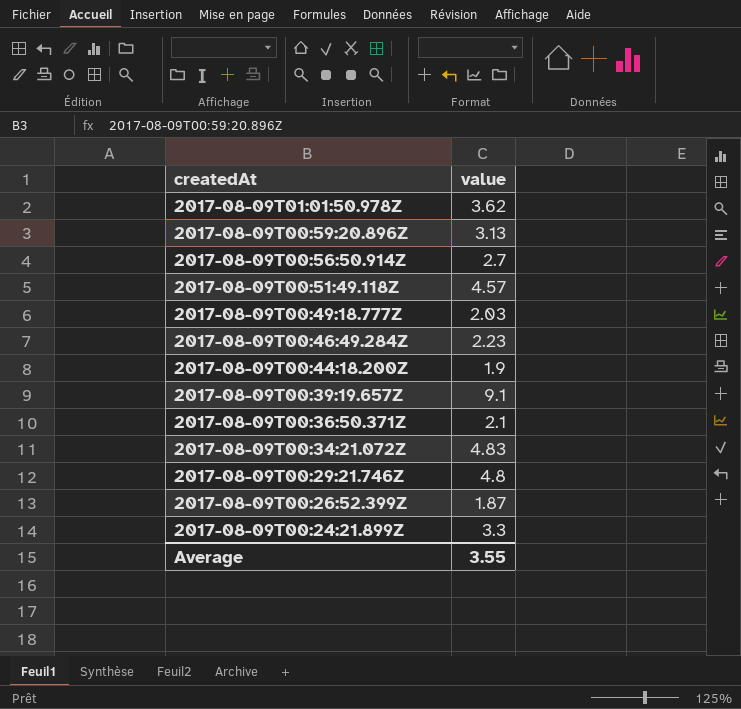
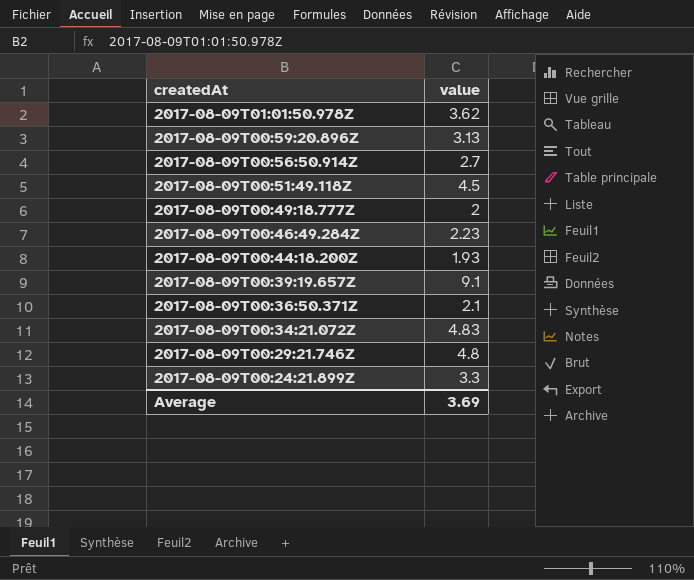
row 2017-08-09T00:26:52.399Z: 1.87 -> none
2017-08-09T00:51:49.118Z | value: 4.57 -> 4.5
2017-08-09T00:49:18.777Z | value: 2.03 -> 2
2017-08-09T00:44:18.200Z | value: 1.9 -> 1.93
Average | value: 3.55 -> 3.69

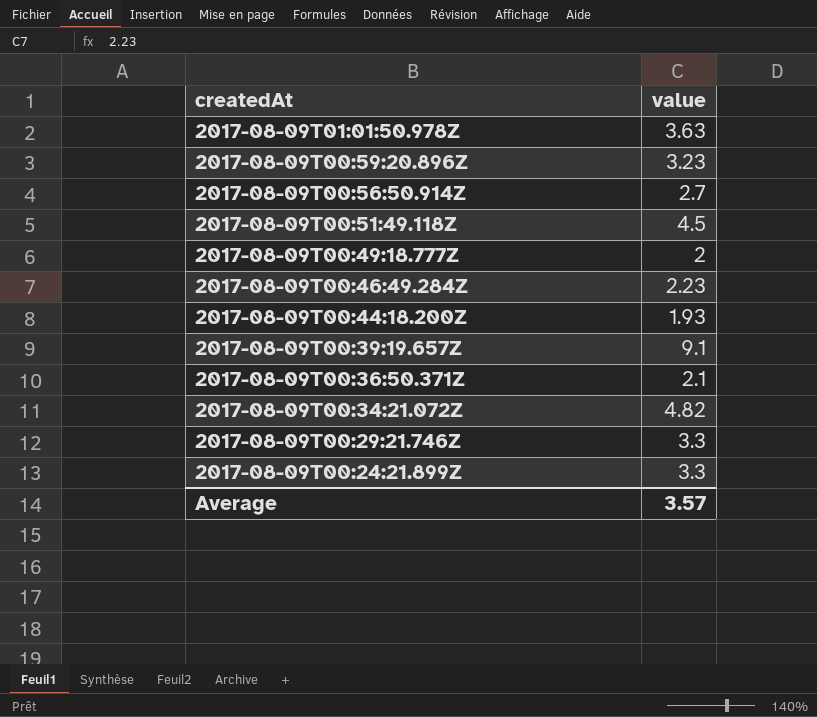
2017-08-09T01:01:50.978Z | value: 3.62 -> 3.63
2017-08-09T00:59:20.896Z | value: 3.13 -> 3.23
2017-08-09T00:34:21.072Z | value: 4.83 -> 4.82
2017-08-09T00:29:21.746Z | value: 4.8 -> 3.3
Average | value: 3.69 -> 3.57

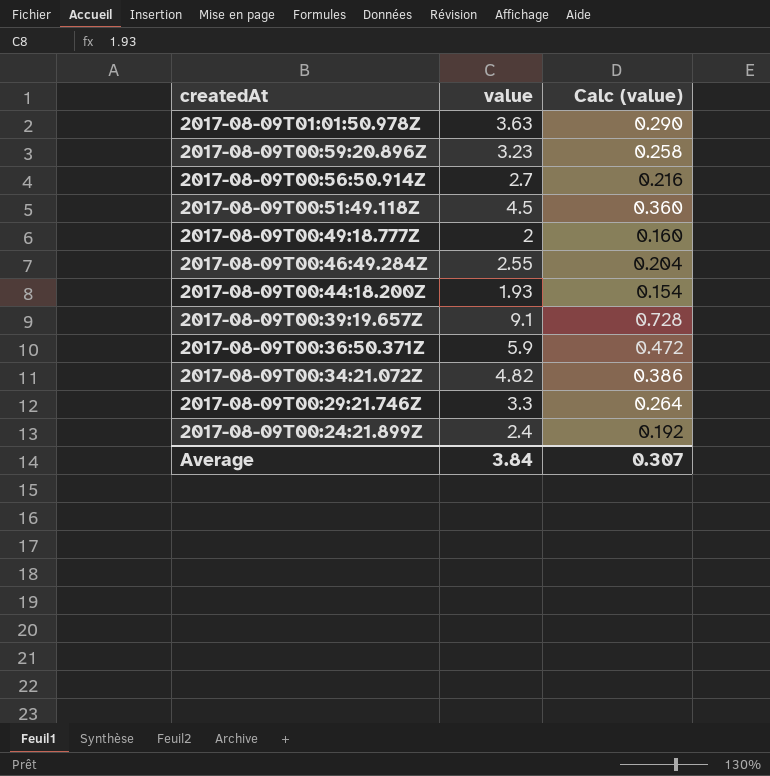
column Calc (value) | formula: none -> [value] * 0.08
2017-08-09T00:46:49.284Z | value: 2.23 -> 2.55
2017-08-09T00:36:50.371Z | value: 2.1 -> 5.9
2017-08-09T00:24:21.899Z | value: 3.3 -> 2.4
Average | value: 3.57 -> 3.84

